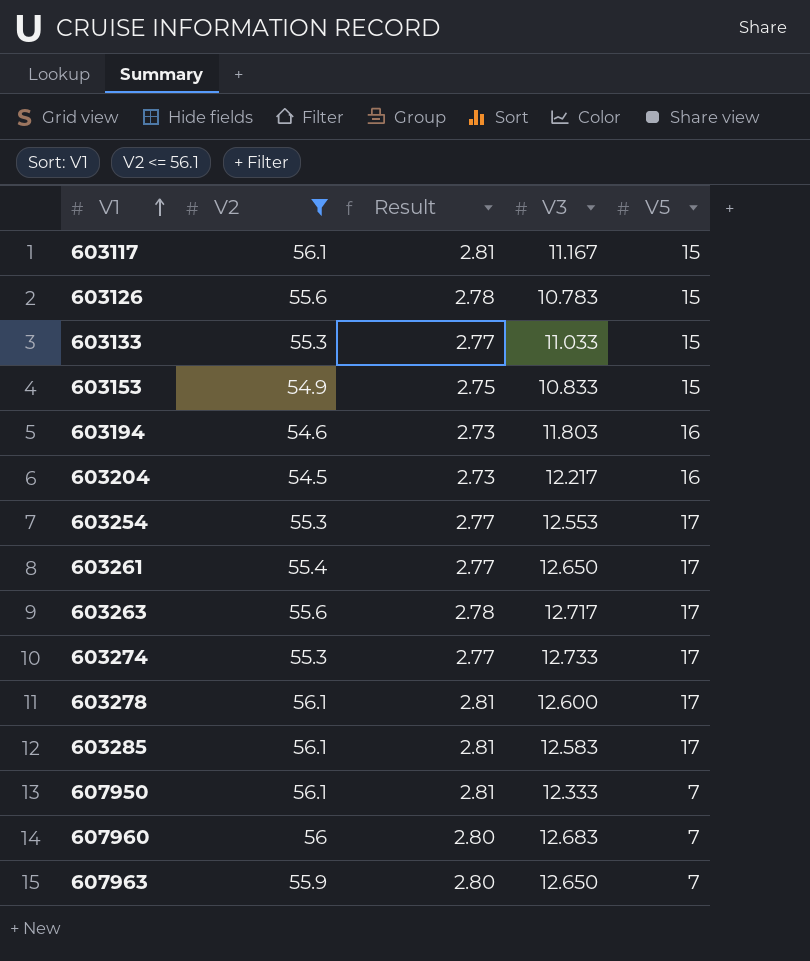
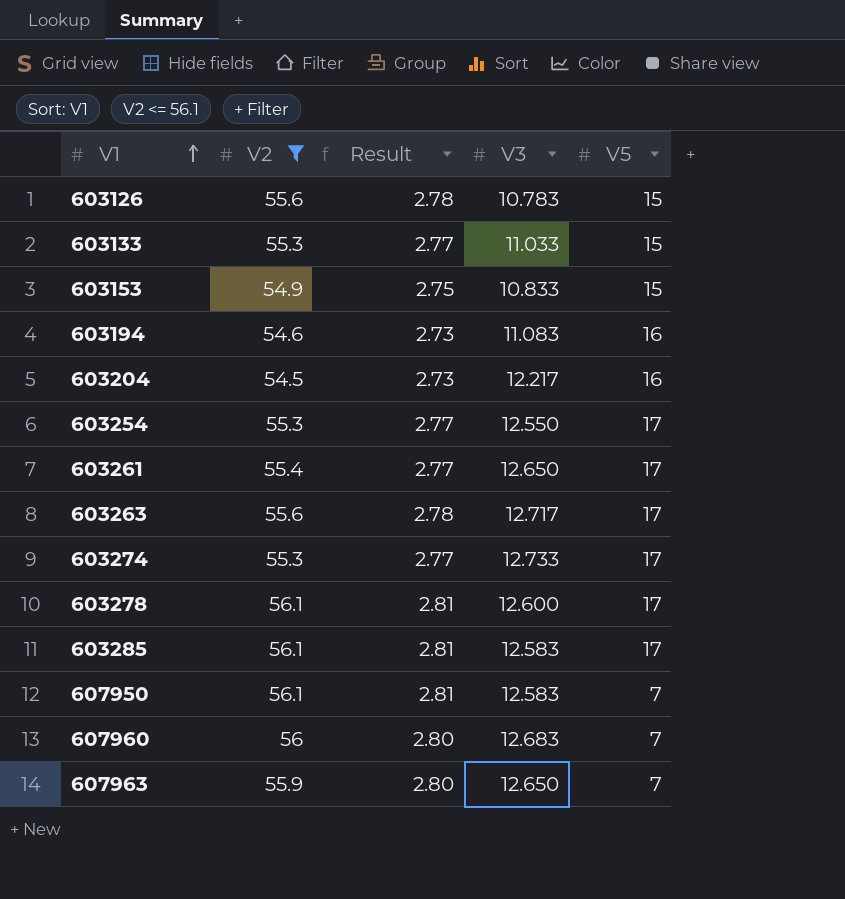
row 603117: 56.1 | 2.81 | 11.167 | 15 -> none
603194 | V3: 11.803 -> 11.083
603254 | V3: 12.553 -> 12.550
607950 | V3: 12.333 -> 12.583

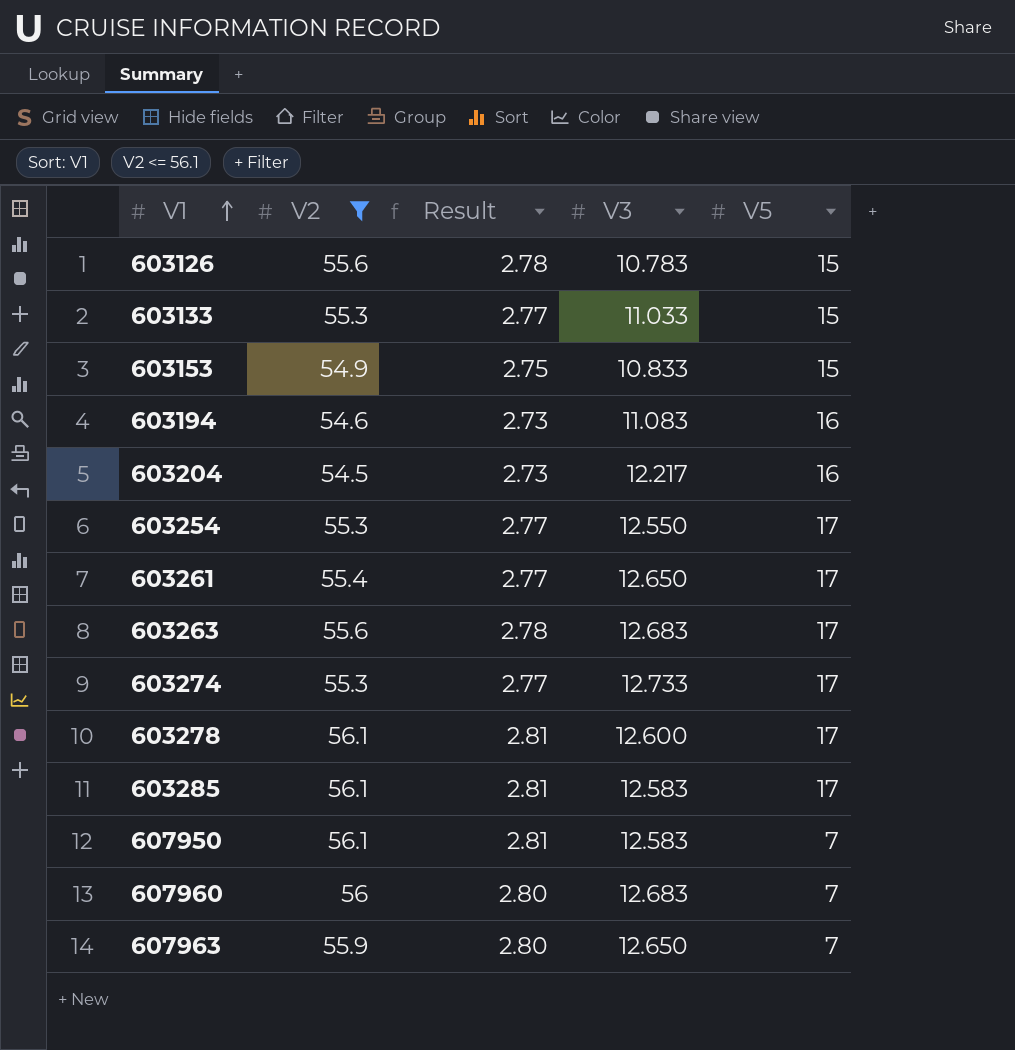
603263 | V3: 12.717 -> 12.683

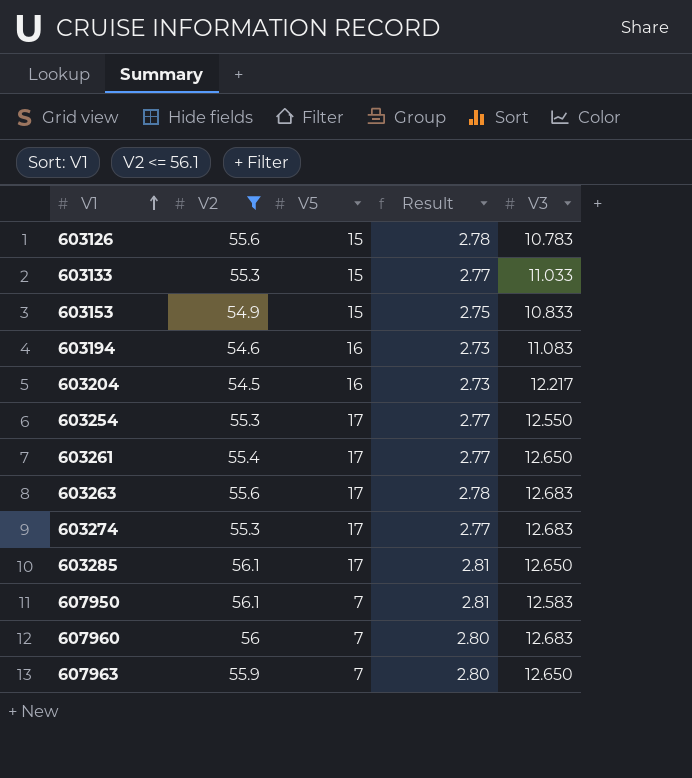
column V5 | position: 5 -> 3
row 603278: 56.1 | 2.81 | 12.600 | 17 -> none
603274 | V3: 12.733 -> 12.683
603285 | V3: 12.583 -> 12.650

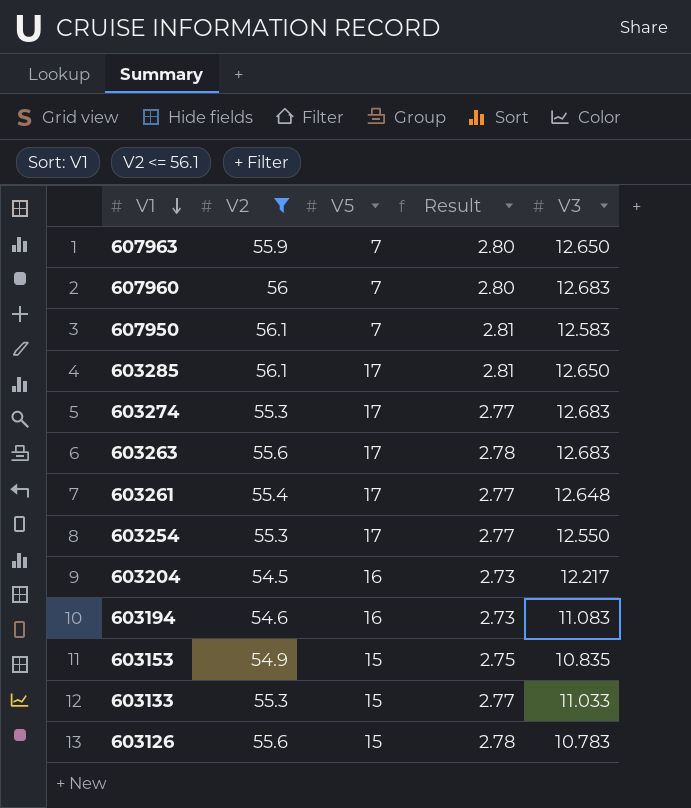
row order: V1 ascending -> V1 descending
603261 | V3: 12.650 -> 12.648
603153 | V3: 10.833 -> 10.835

